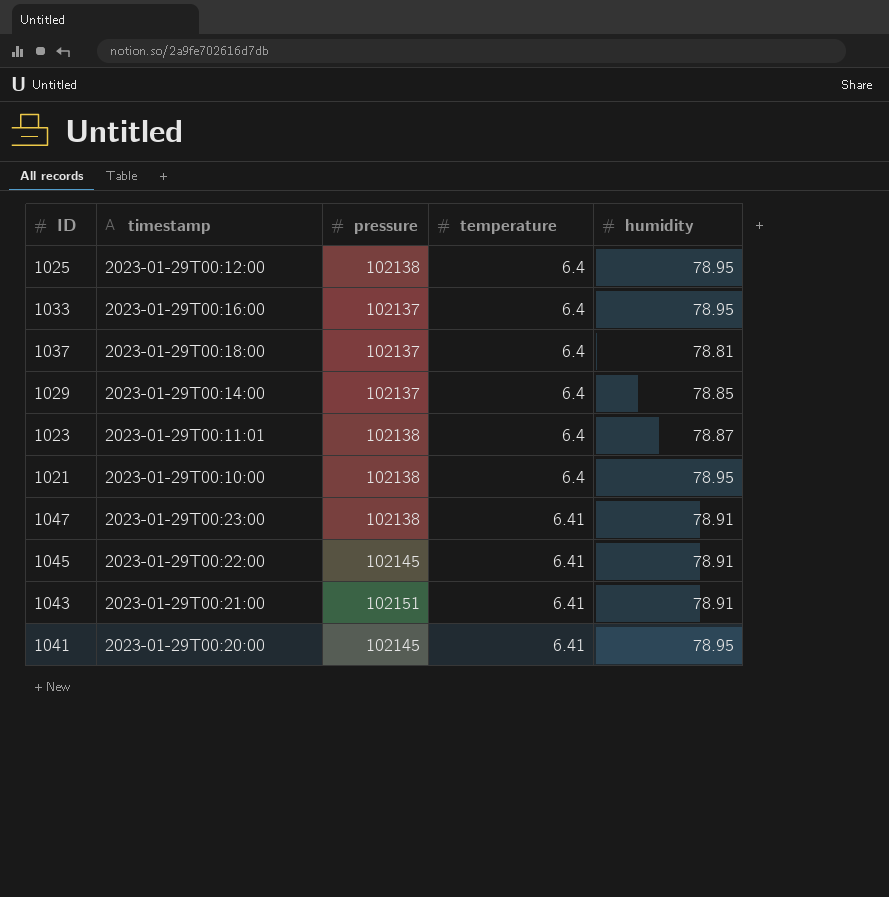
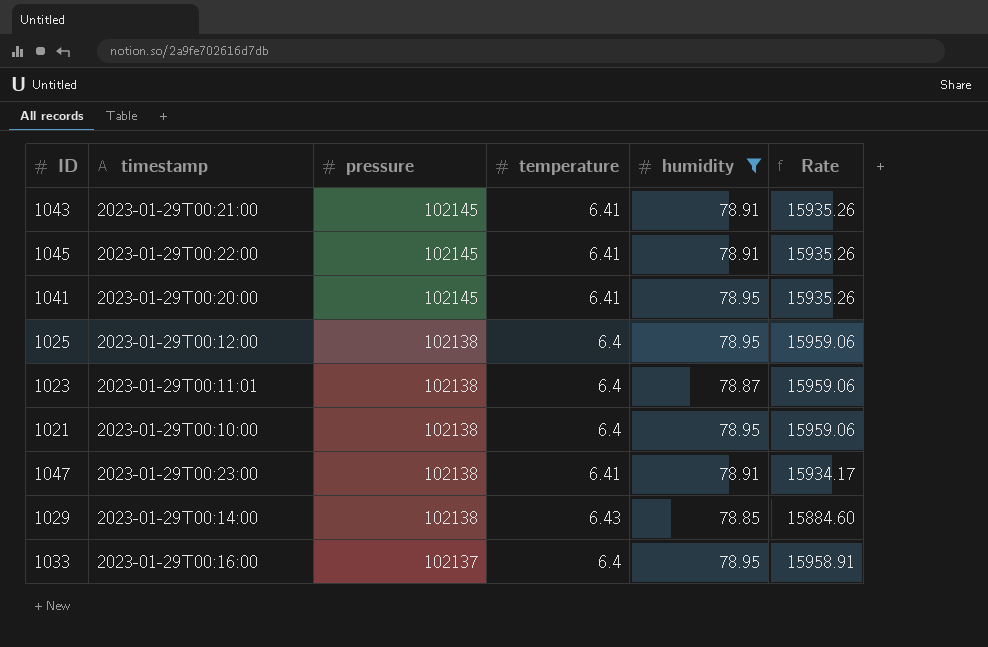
filter: none -> humidity != 78.81
row order: temperature ascending -> pressure descending
column Rate | formula: none -> [pressure] / [temperature]
1043 | pressure: 102151 -> 102145
1029 | pressure: 102137 -> 102138
1029 | temperature: 6.4 -> 6.43

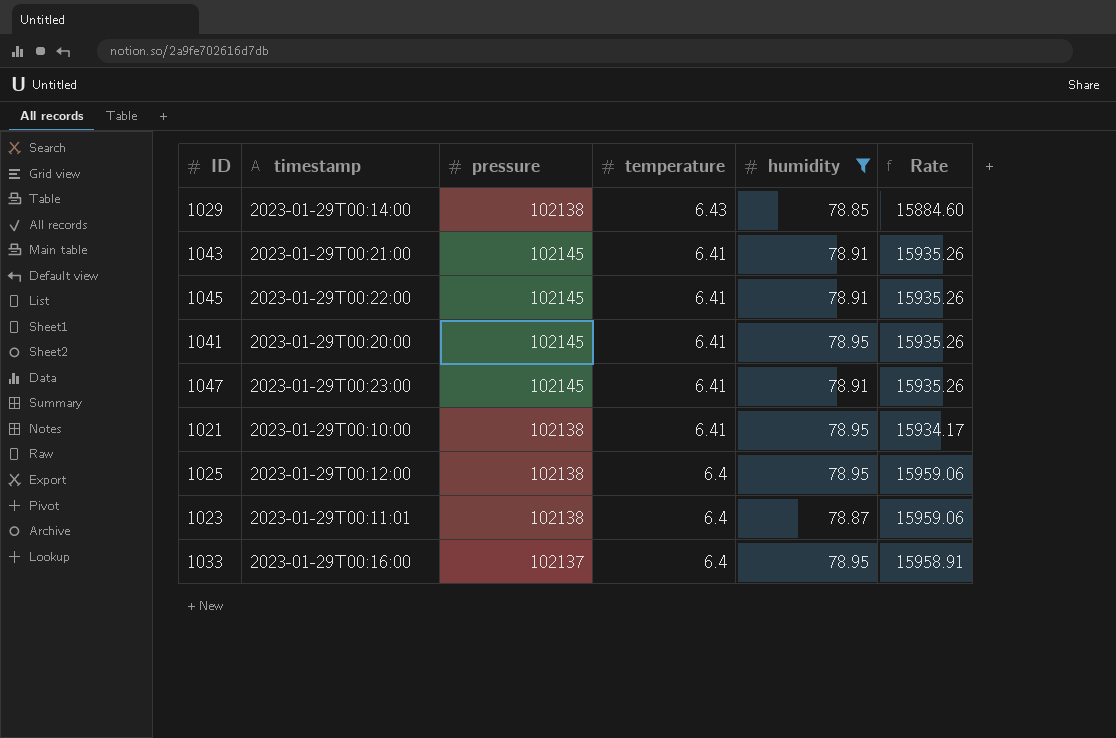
row order: pressure descending -> temperature descending
1047 | pressure: 102138 -> 102145
1047 | Rate: 15934.17 -> 15935.26
1021 | temperature: 6.4 -> 6.41
1021 | Rate: 15959.06 -> 15934.17

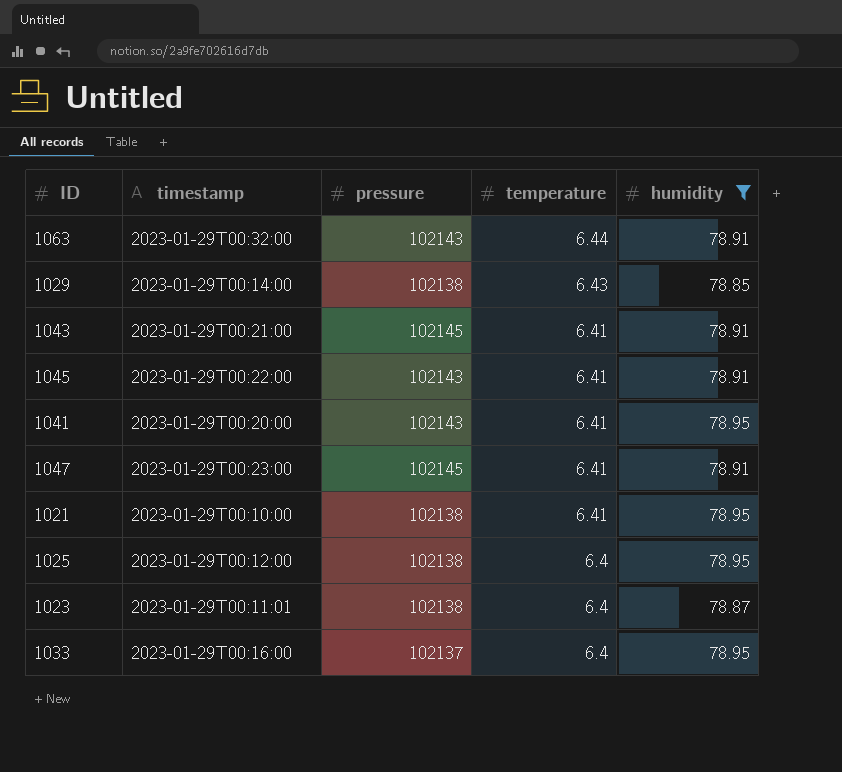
column Rate | formula: [pressure] / [temperature] -> none
row 1063: none -> 2023-01-29T00:32:00 | 102143 | 6.44 | 78.91
1045 | pressure: 102145 -> 102143
1041 | pressure: 102145 -> 102143

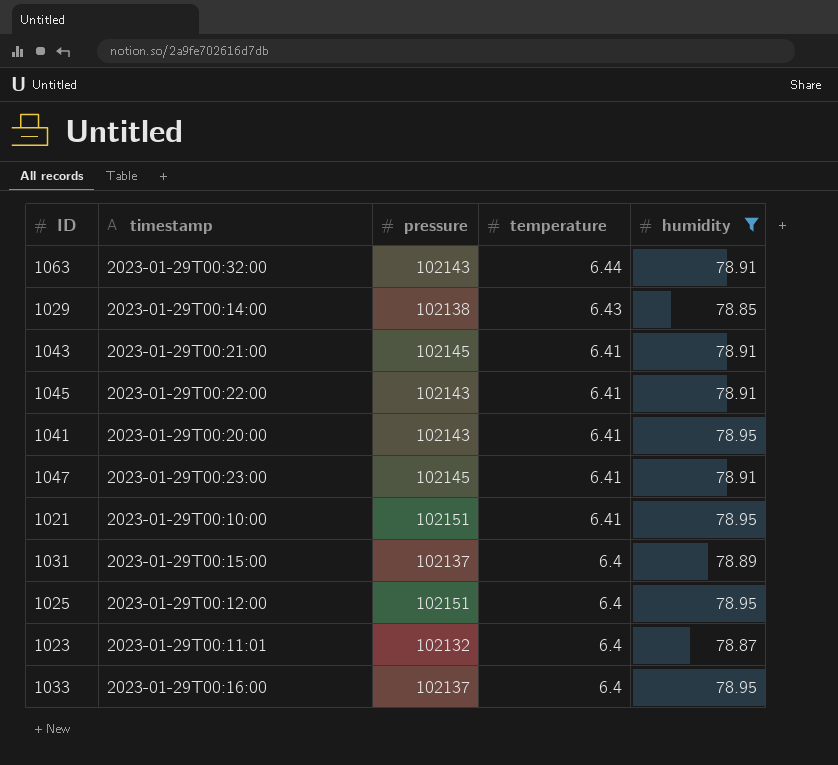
1021 | pressure: 102138 -> 102151
row 1031: none -> 2023-01-29T00:15:00 | 102137 | 6.4 | 78.89
1025 | pressure: 102138 -> 102151
1023 | pressure: 102138 -> 102132

